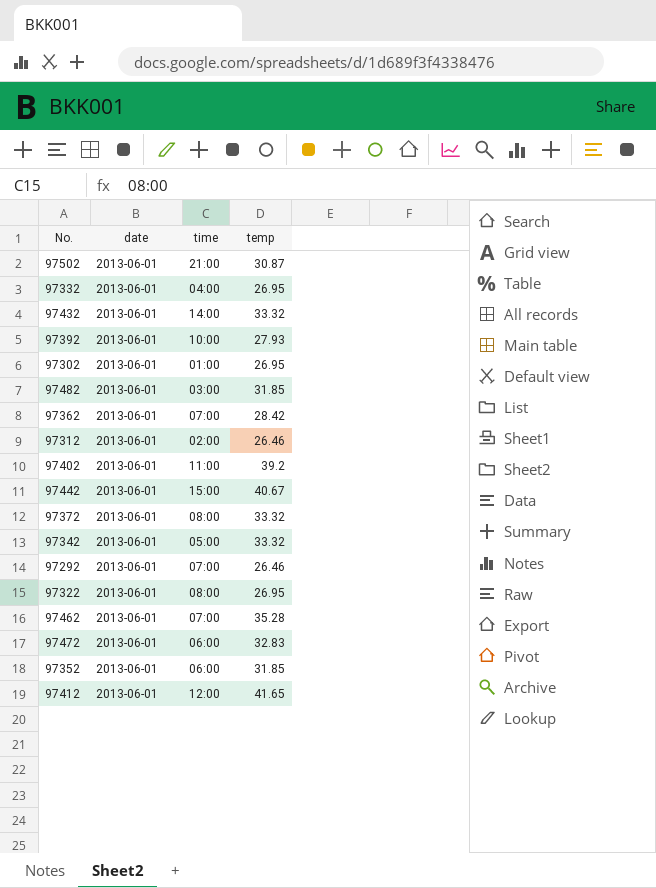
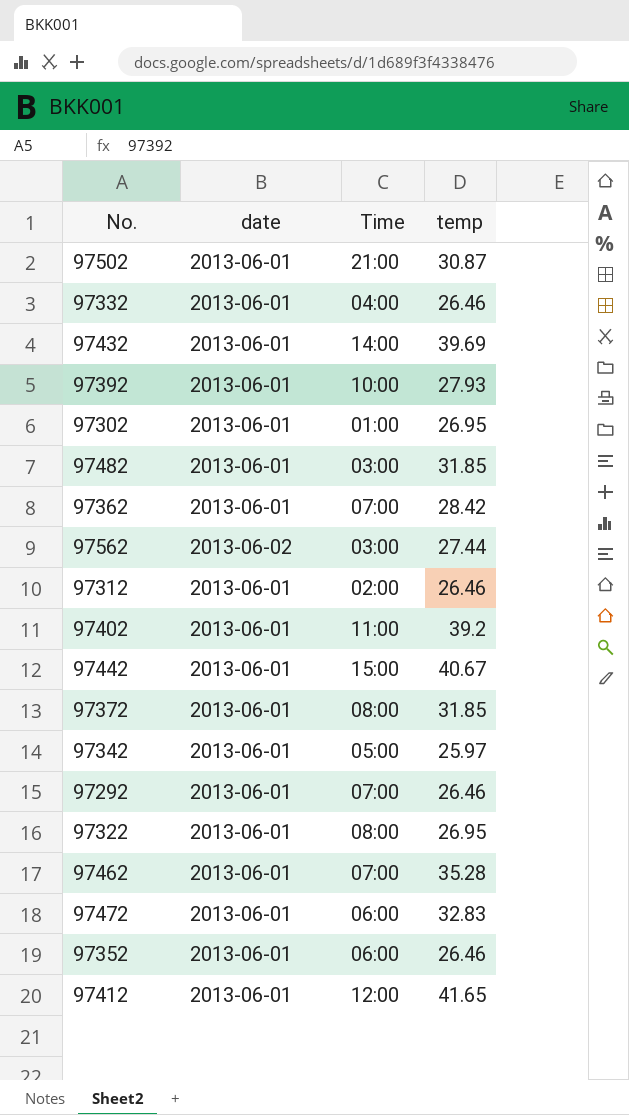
column name: time -> Time
97332 | temp: 26.95 -> 26.46
97432 | temp: 33.32 -> 39.69
row 97562: none -> 2013-06-02 | 03:00 | 27.44
97372 | temp: 33.32 -> 31.85
97342 | temp: 33.32 -> 25.97
97352 | temp: 31.85 -> 26.46

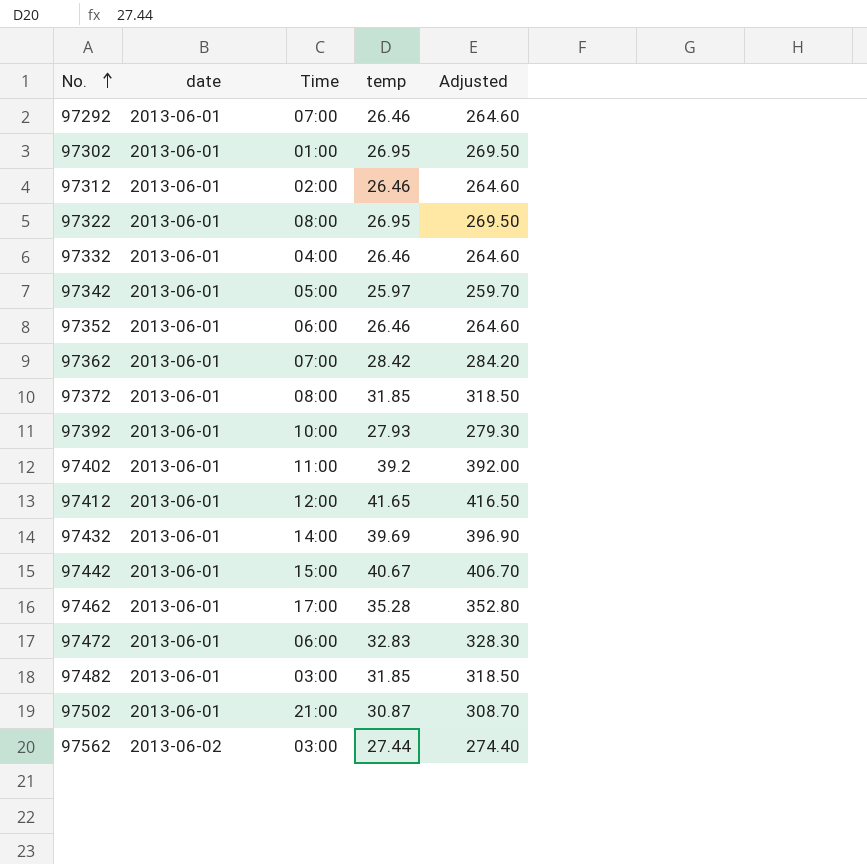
row order: none -> No. ascending
column Adjusted | formula: none -> [temp] * 10
97462 | Time: 07:00 -> 17:00

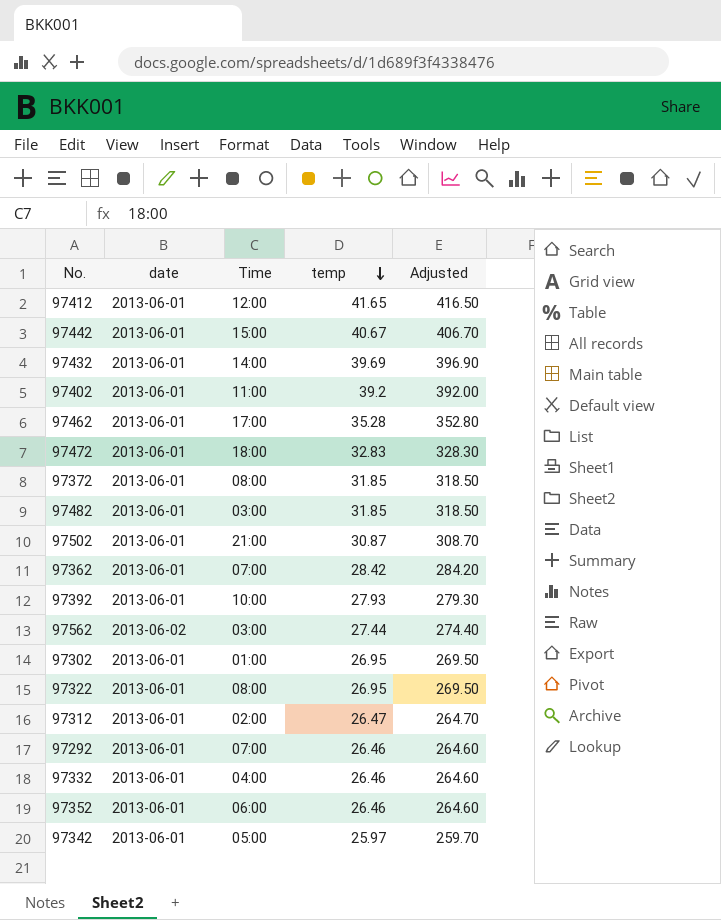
row order: No. ascending -> temp descending
97472 | Time: 06:00 -> 18:00
97312 | temp: 26.46 -> 26.47
97312 | Adjusted: 264.60 -> 264.70

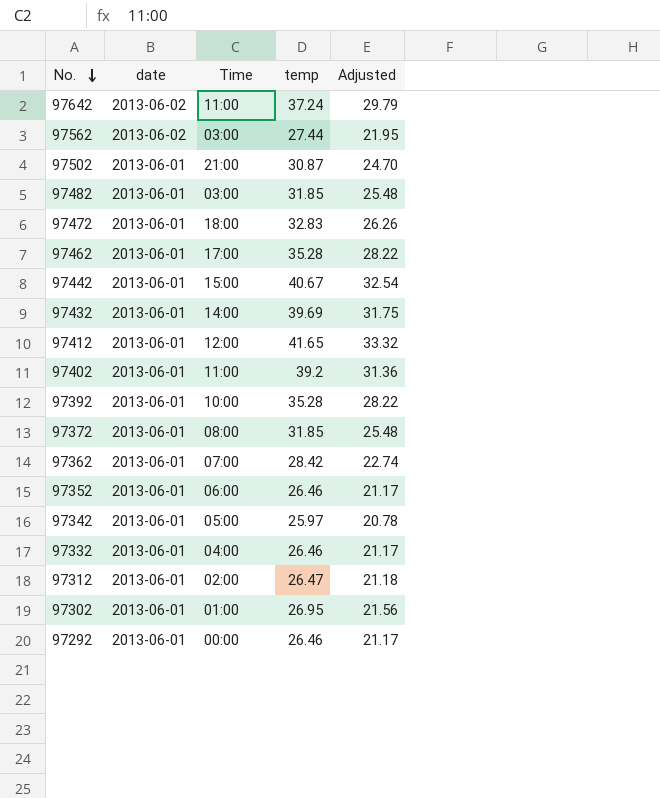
row order: temp descending -> No. descending
column Adjusted | formula: [temp] * 10 -> [temp] * 0.8
row 97322: 2013-06-01 | 08:00 | 26.95 | 269.50 -> none
row 97642: none -> 2013-06-02 | 11:00 | 37.24 | 29.79
97392 | temp: 27.93 -> 35.28
97292 | Time: 07:00 -> 00:00

